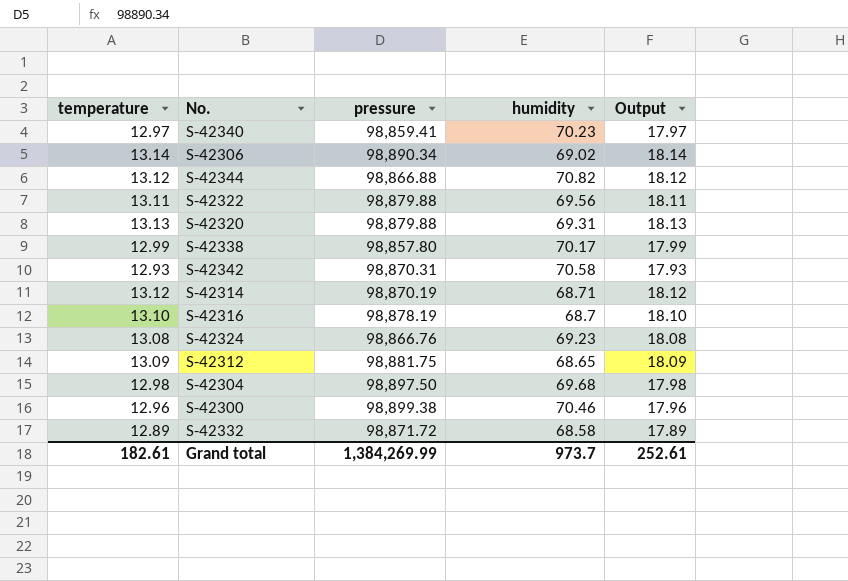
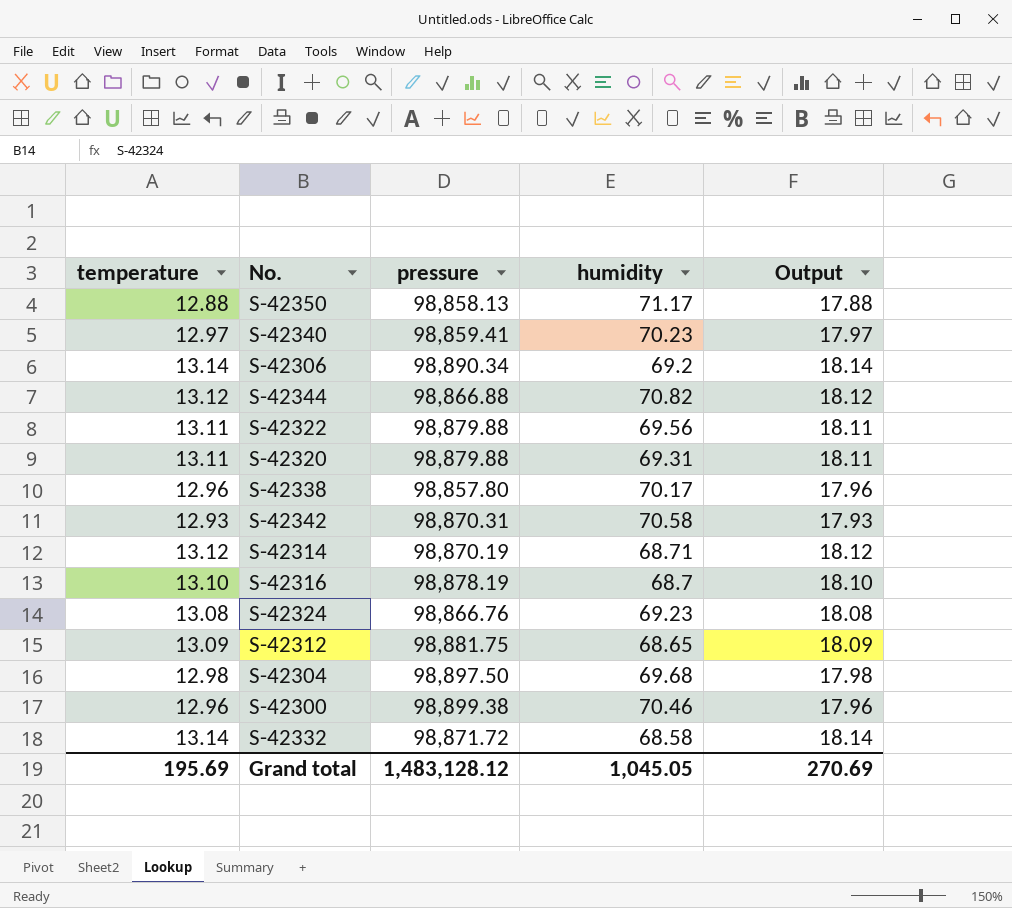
row S-42350: none -> 12.88 | 98,858.13 | 71.17 | 17.88
S-42306 | humidity: 69.02 -> 69.2
S-42320 | temperature: 13.13 -> 13.11
S-42320 | Output: 18.13 -> 18.11
S-42338 | temperature: 12.99 -> 12.96
S-42338 | Output: 17.99 -> 17.96
S-42332 | temperature: 12.89 -> 13.14
S-42332 | Output: 17.89 -> 18.14
Grand total | temperature: 182.61 -> 195.69
Grand total | pressure: 1,384,269.99 -> 1,483,128.12
Grand total | humidity: 973.7 -> 1,045.05
Grand total | Output: 252.61 -> 270.69

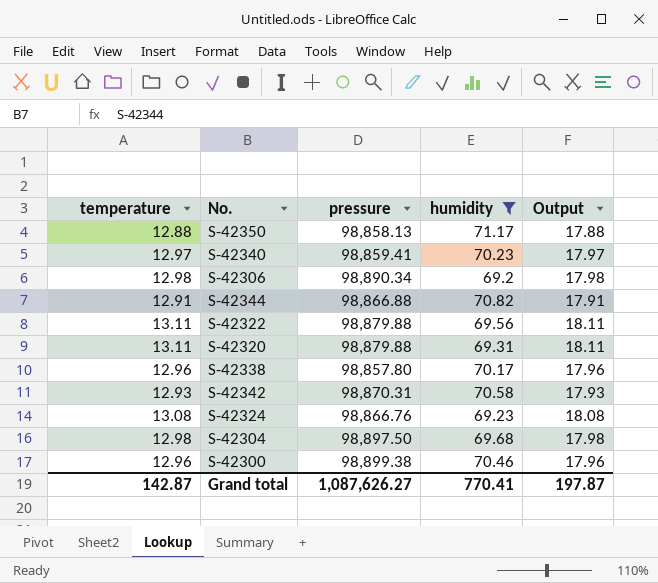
filter: none -> humidity >= 69.2
S-42306 | temperature: 13.14 -> 12.98
S-42306 | Output: 18.14 -> 17.98
S-42344 | temperature: 13.12 -> 12.91
S-42344 | Output: 18.12 -> 17.91
Grand total | temperature: 195.69 -> 142.87
Grand total | pressure: 1,483,128.12 -> 1,087,626.27
Grand total | humidity: 1,045.05 -> 770.41
Grand total | Output: 270.69 -> 197.87

